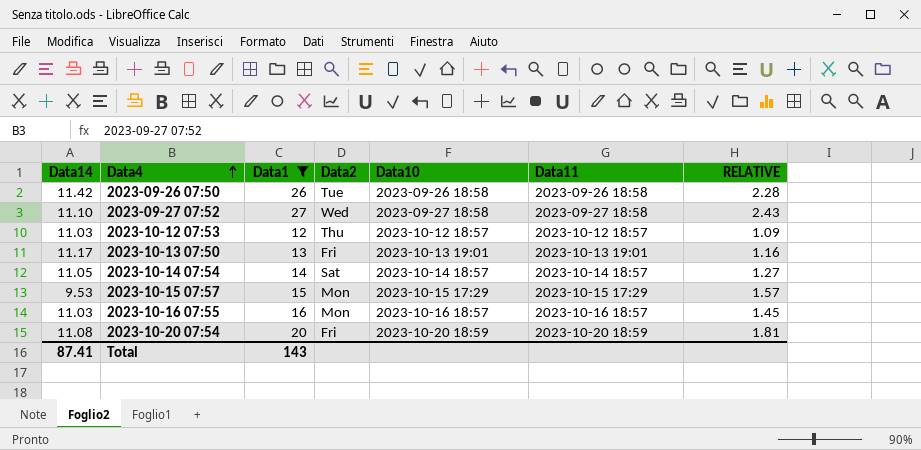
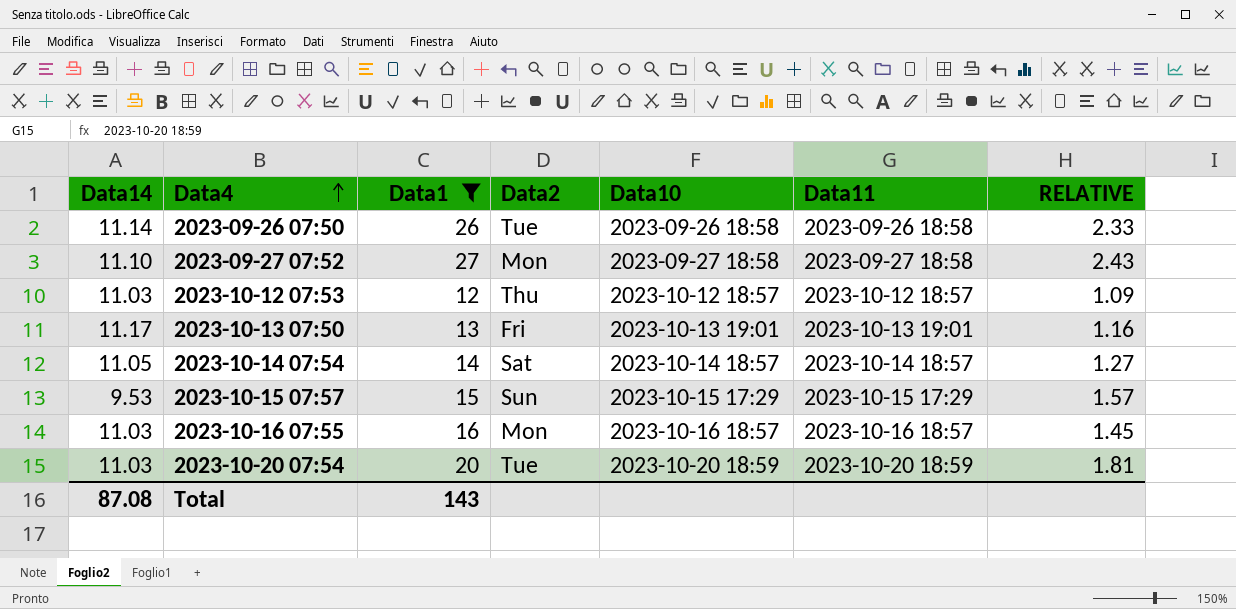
2023-09-26 07:50 | Data14: 11.42 -> 11.14
2023-09-26 07:50 | RELATIVE: 2.28 -> 2.33
2023-09-27 07:52 | Data2: Wed -> Mon
2023-10-15 07:57 | Data2: Mon -> Sun
2023-10-20 07:54 | Data14: 11.08 -> 11.03
2023-10-20 07:54 | Data2: Fri -> Tue
Total | Data14: 87.41 -> 87.08

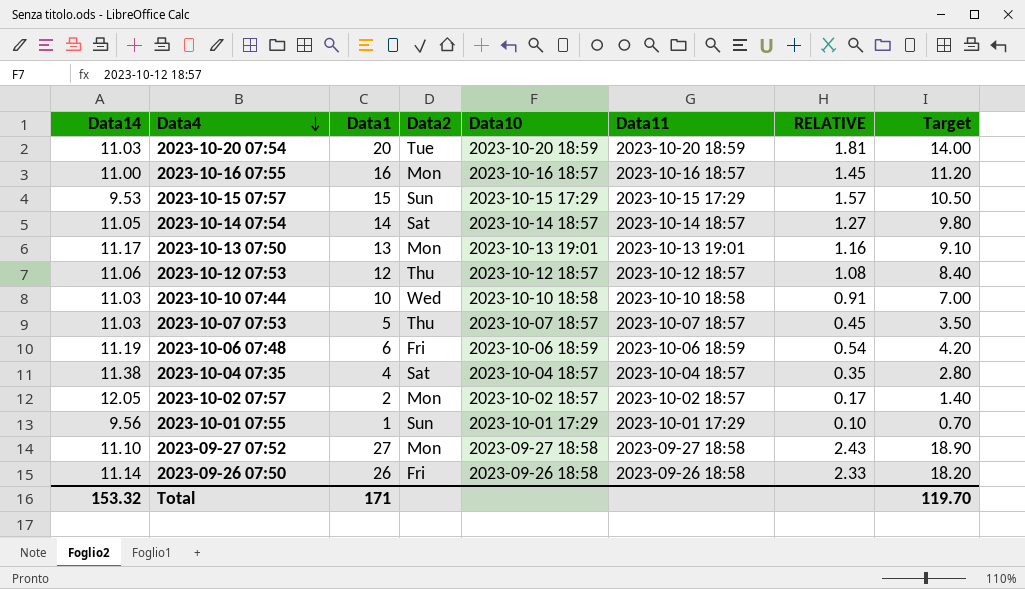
filter: Data1 >= 12 -> none
row order: Data4 ascending -> Data4 descending
column Target | formula: none -> [Data1] * 0.7
2023-10-16 07:55 | Data14: 11.03 -> 11.00
2023-10-13 07:50 | Data2: Fri -> Mon
2023-10-12 07:53 | Data14: 11.03 -> 11.06
2023-10-12 07:53 | RELATIVE: 1.09 -> 1.08
2023-09-26 07:50 | Data2: Tue -> Fri
Total | Data14: 87.08 -> 153.32
Total | Data1: 143 -> 171

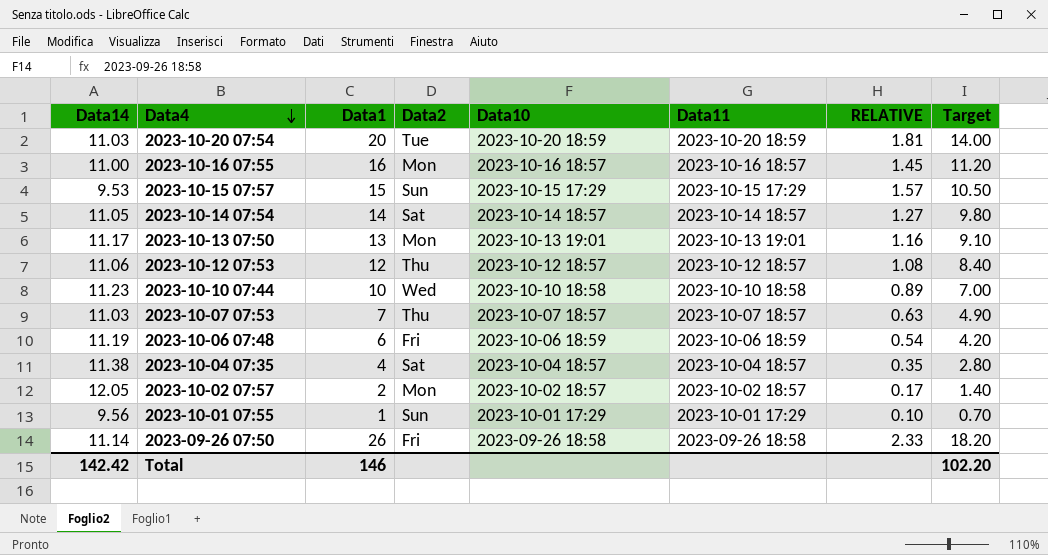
row 2023-09-27 07:52: 11.10 | 27 | Mon | 2023-09-27 18:58 | 2023-09-27 18:58 | 2.43 | 18.90 -> none
2023-10-10 07:44 | Data14: 11.03 -> 11.23
2023-10-10 07:44 | RELATIVE: 0.91 -> 0.89
2023-10-07 07:53 | Data1: 5 -> 7
2023-10-07 07:53 | RELATIVE: 0.45 -> 0.63
2023-10-07 07:53 | Target: 3.50 -> 4.90
Total | Data14: 153.32 -> 142.42
Total | Data1: 171 -> 146
Total | Target: 119.70 -> 102.20

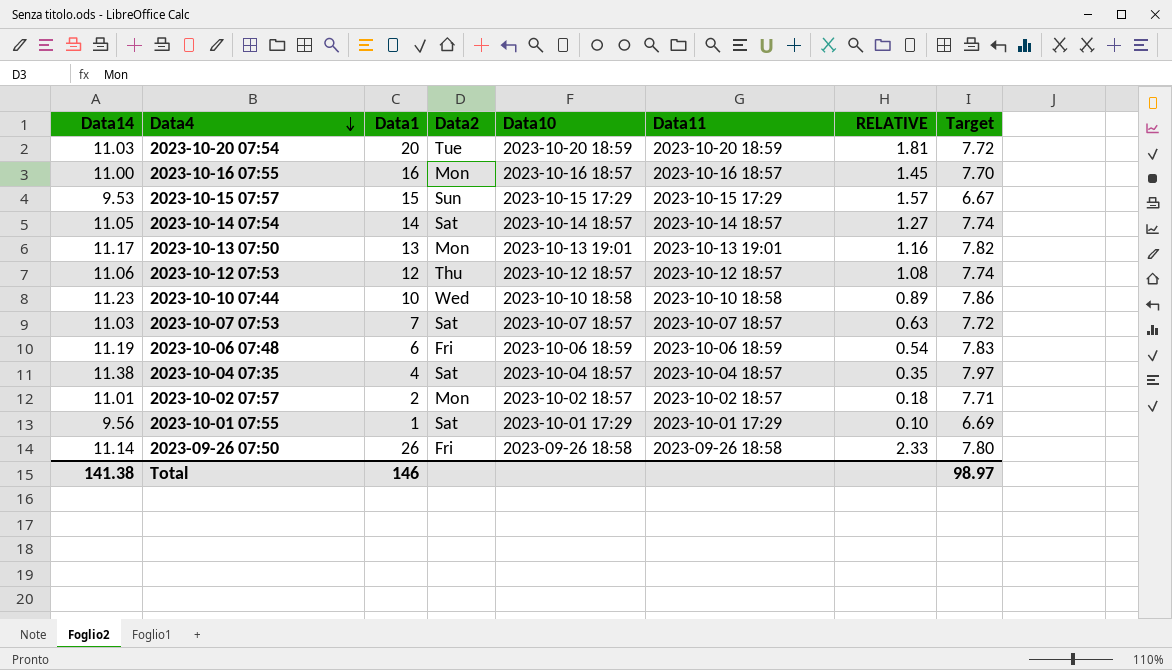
column Target | formula: [Data1] * 0.7 -> [Data14] * 0.7
2023-10-07 07:53 | Data2: Thu -> Sat
2023-10-02 07:57 | Data14: 12.05 -> 11.01
2023-10-02 07:57 | RELATIVE: 0.17 -> 0.18
2023-10-01 07:55 | Data2: Sun -> Sat
Total | Data14: 142.42 -> 141.38
Total | Target: 102.20 -> 98.97

